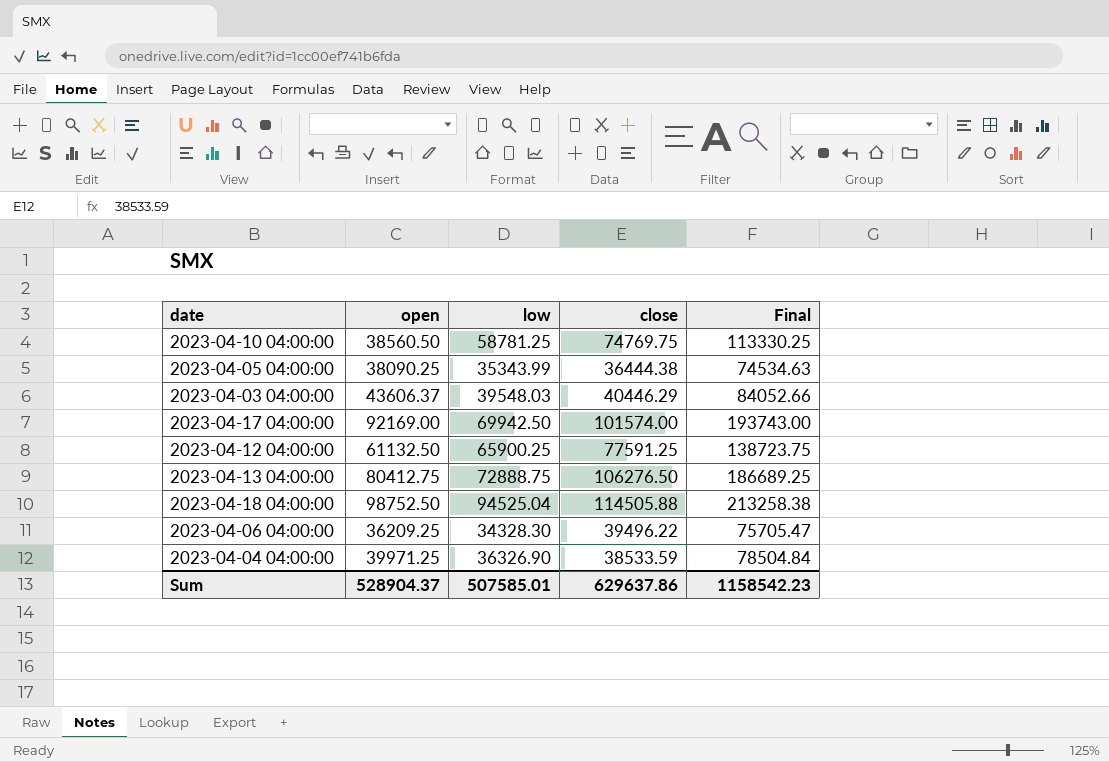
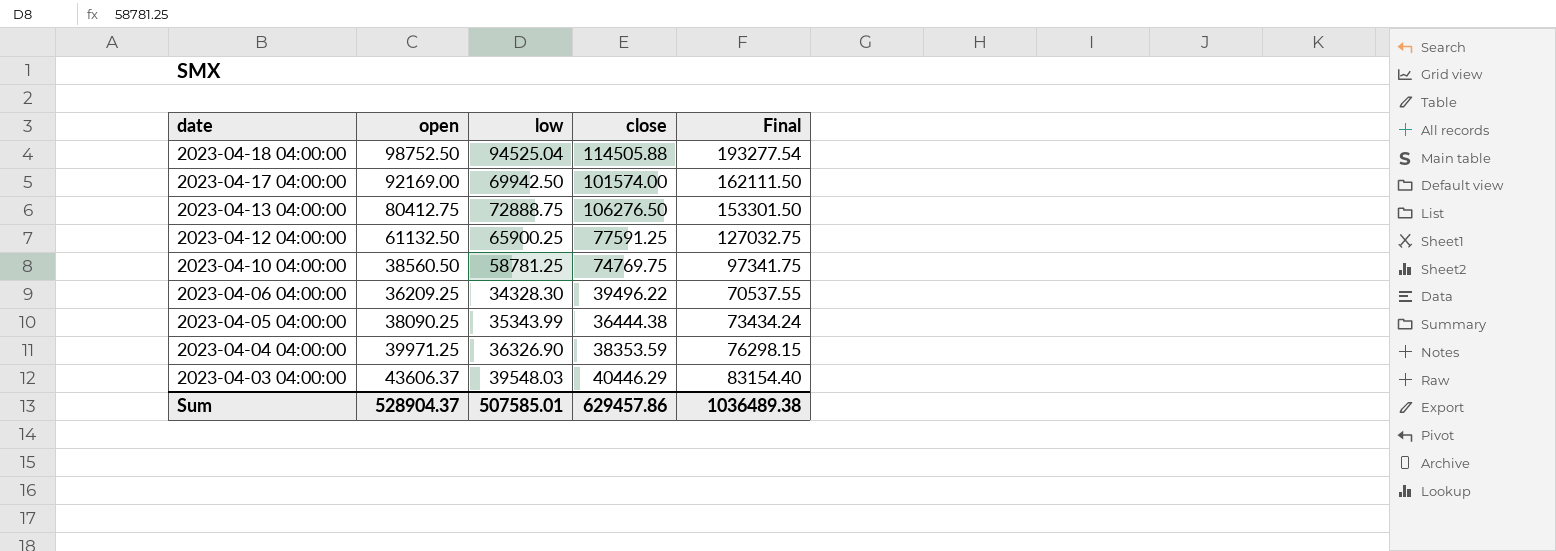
row order: none -> date descending
column Final | formula: [open] + [close] -> [open] + [low]
2023-04-04 04:00:00 | close: 38533.59 -> 38353.59
Sum | close: 629637.86 -> 629457.86
Sum | Final: 1158542.23 -> 1036489.38

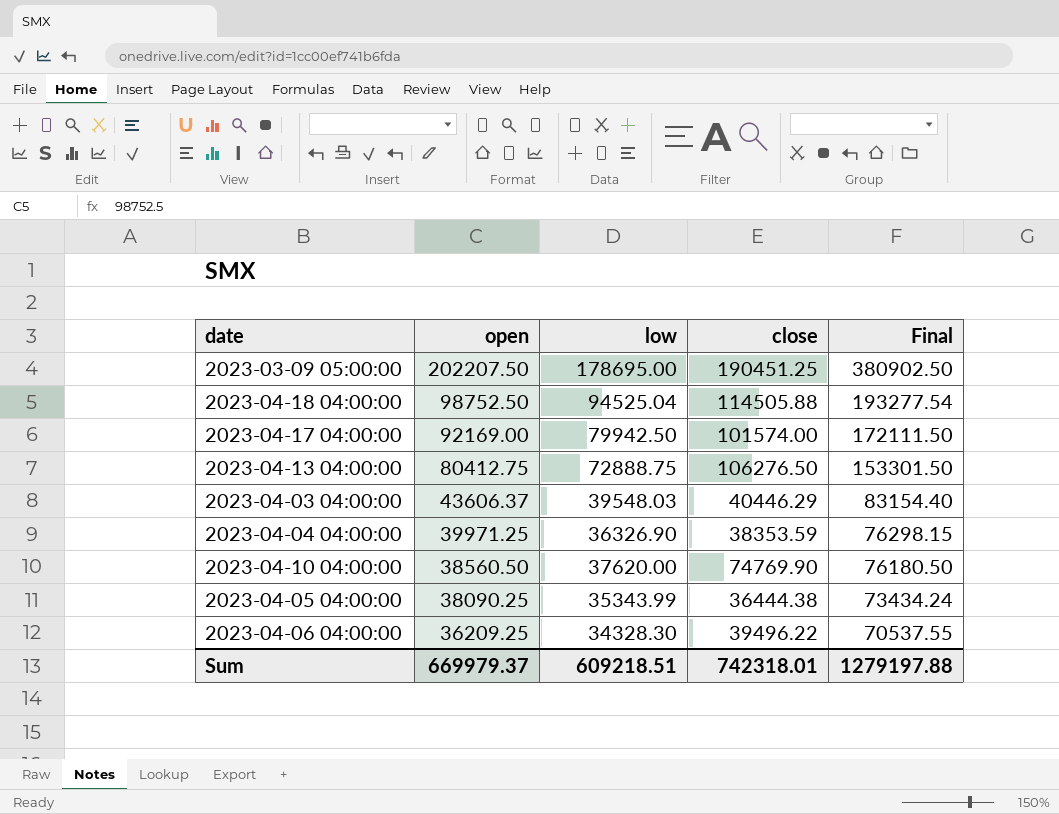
row order: date descending -> open descending
row 2023-04-12 04:00:00: 61132.50 | 65900.25 | 77591.25 | 127032.75 -> none
row 2023-03-09 05:00:00: none -> 202207.50 | 178695.00 | 190451.25 | 380902.50
2023-04-17 04:00:00 | low: 69942.50 -> 79942.50
2023-04-17 04:00:00 | Final: 162111.50 -> 172111.50
2023-04-10 04:00:00 | low: 58781.25 -> 37620.00
2023-04-10 04:00:00 | close: 74769.75 -> 74769.90
2023-04-10 04:00:00 | Final: 97341.75 -> 76180.50
Sum | open: 528904.37 -> 669979.37
Sum | low: 507585.01 -> 609218.51
Sum | close: 629457.86 -> 742318.01
Sum | Final: 1036489.38 -> 1279197.88

